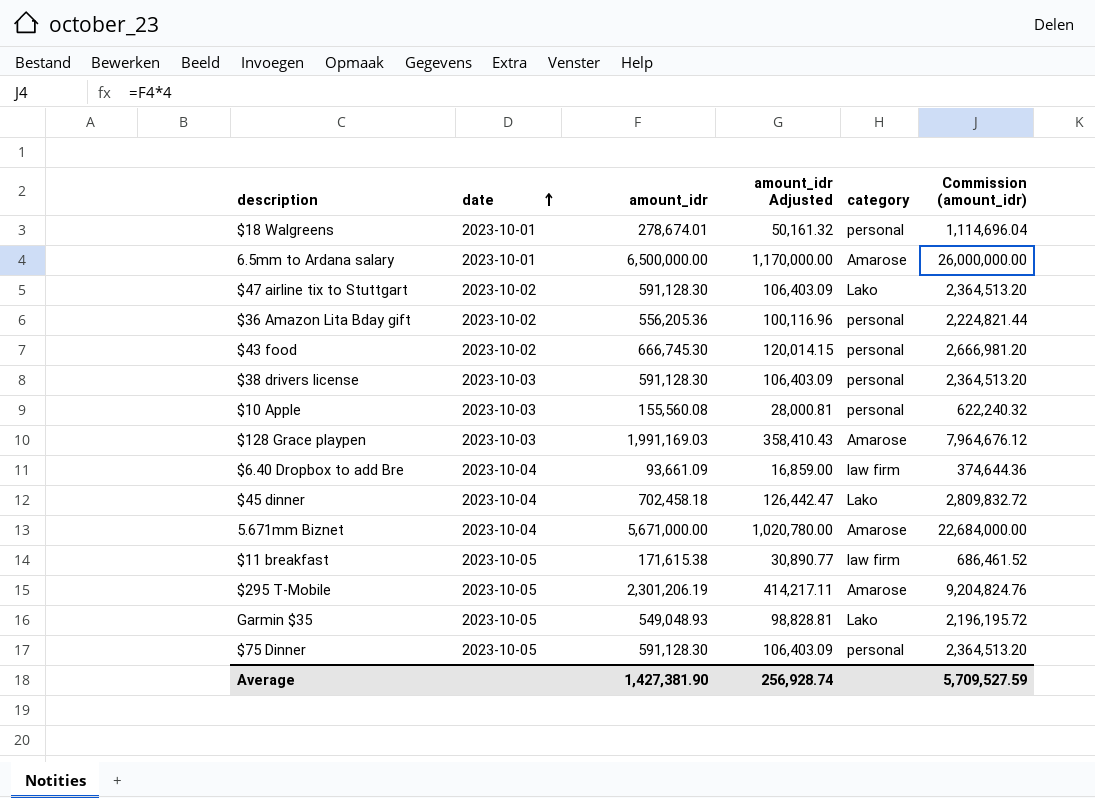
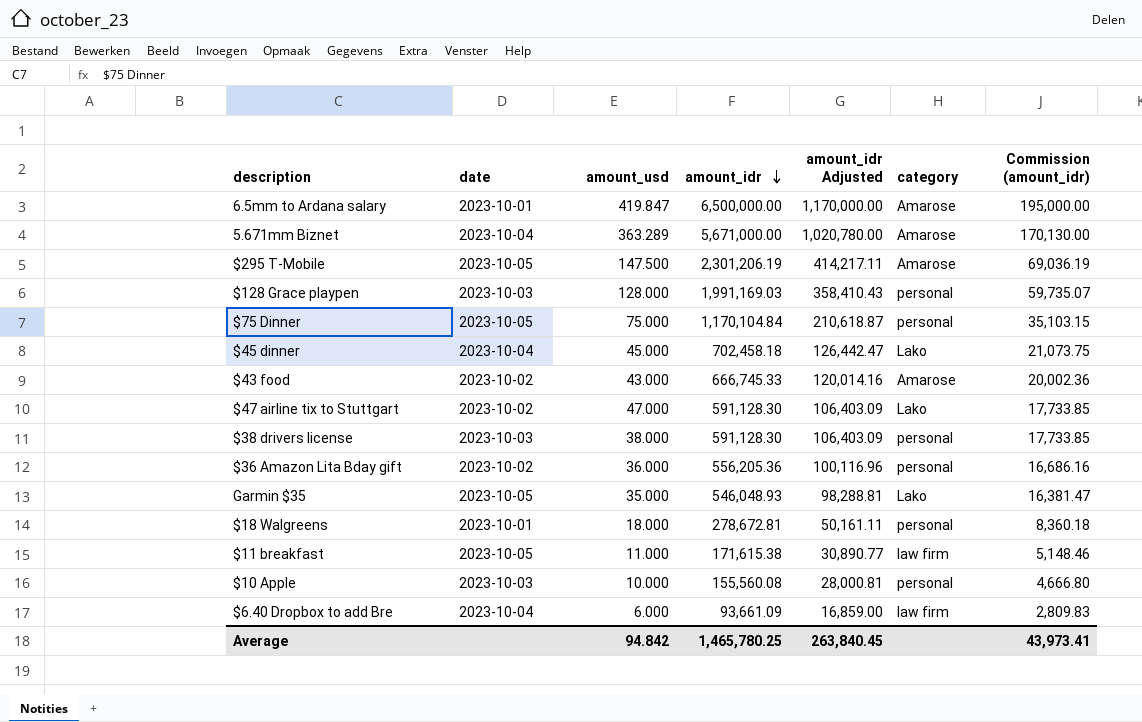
row order: date ascending -> amount_idr descending
column amount_usd | position: none -> 3
column Commission (amount_idr) | formula: [amount_idr] * 4 -> [amount_idr] * 0.03
$128 Grace playpen | category: Amarose -> personal
$75 Dinner | amount_idr: 591,128.30 -> 1,170,104.84
$75 Dinner | amount_idr Adjusted: 106,403.09 -> 210,618.87
$43 food | amount_idr: 666,745.30 -> 666,745.33
$43 food | amount_idr Adjusted: 120,014.15 -> 120,014.16
$43 food | category: personal -> Amarose
Garmin $35 | amount_idr: 549,048.93 -> 546,048.93
Garmin $35 | amount_idr Adjusted: 98,828.81 -> 98,288.81
$18 Walgreens | amount_idr: 278,674.01 -> 278,672.81
$18 Walgreens | amount_idr Adjusted: 50,161.32 -> 50,161.11
Average | amount_idr: 1,427,381.90 -> 1,465,780.25
Average | amount_idr Adjusted: 256,928.74 -> 263,840.45
Average | Commission (amount_idr): 5,709,527.59 -> 43,973.41

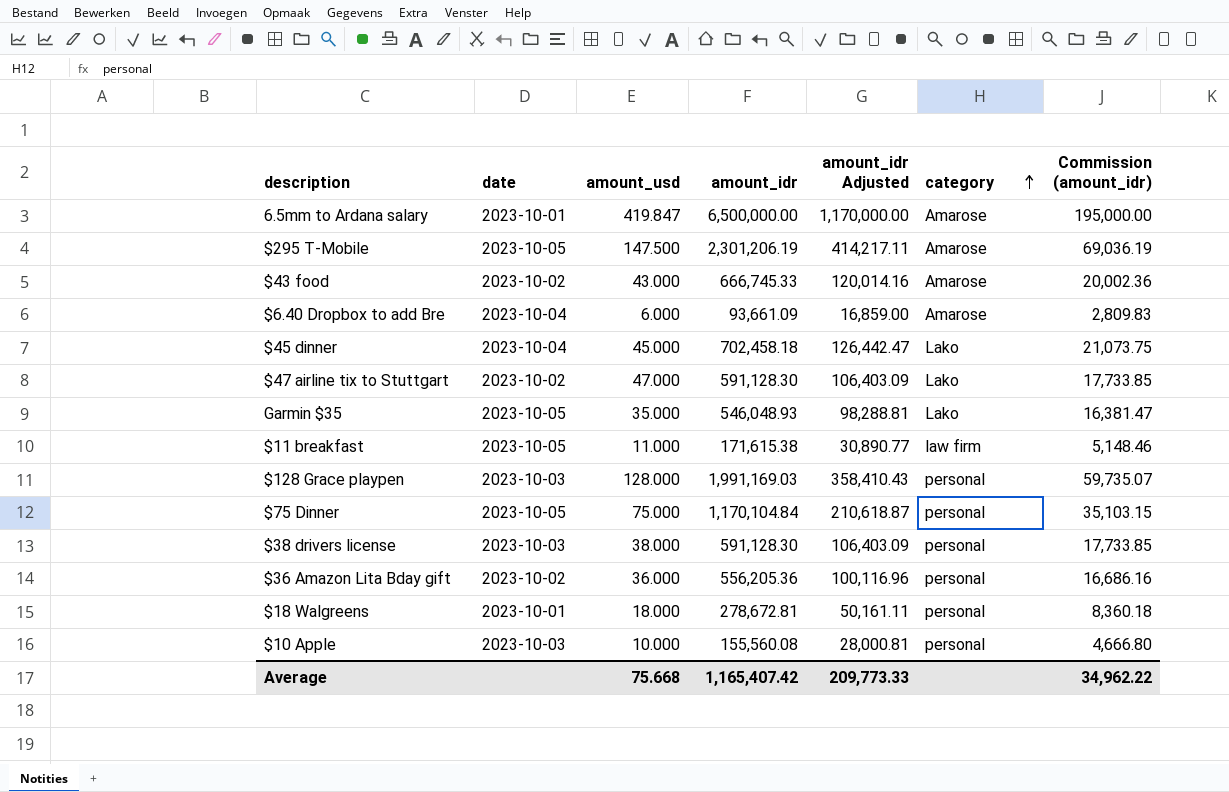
row order: amount_idr descending -> category ascending
row 5.671mm Biznet: 2023-10-04 | 363.289 | 5,671,000.00 | 1,020,780.00 | Amarose | 170,130.00 -> none
$6.40 Dropbox to add Bre | category: law firm -> Amarose
Average | amount_usd: 94.842 -> 75.668
Average | amount_idr: 1,465,780.25 -> 1,165,407.42
Average | amount_idr Adjusted: 263,840.45 -> 209,773.33
Average | Commission (amount_idr): 43,973.41 -> 34,962.22

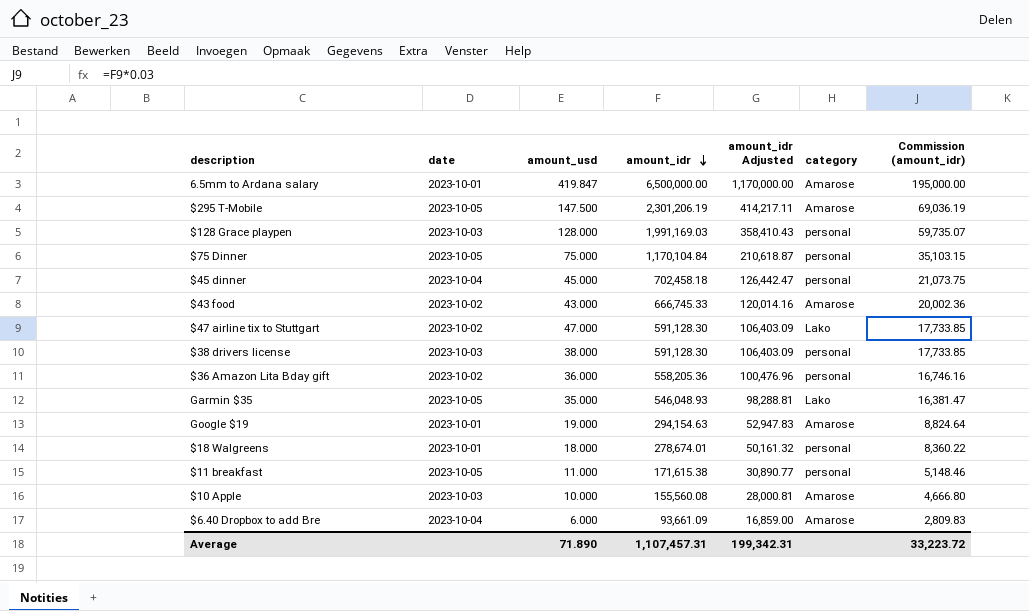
row order: category ascending -> amount_idr descending
$45 dinner | category: Lako -> personal
$36 Amazon Lita Bday gift | amount_idr: 556,205.36 -> 558,205.36
$36 Amazon Lita Bday gift | amount_idr Adjusted: 100,116.96 -> 100,476.96
$36 Amazon Lita Bday gift | Commission (amount_idr): 16,686.16 -> 16,746.16
row Google $19: none -> 2023-10-01 | 19.000 | 294,154.63 | 52,947.83 | Amarose | 8,824.64
$18 Walgreens | amount_idr: 278,672.81 -> 278,674.01
$18 Walgreens | amount_idr Adjusted: 50,161.11 -> 50,161.32
$18 Walgreens | Commission (amount_idr): 8,360.18 -> 8,360.22
$11 breakfast | category: law firm -> personal
$10 Apple | category: personal -> Amarose
Average | amount_usd: 75.668 -> 71.890
Average | amount_idr: 1,165,407.42 -> 1,107,457.31
Average | amount_idr Adjusted: 209,773.33 -> 199,342.31
Average | Commission (amount_idr): 34,962.22 -> 33,223.72

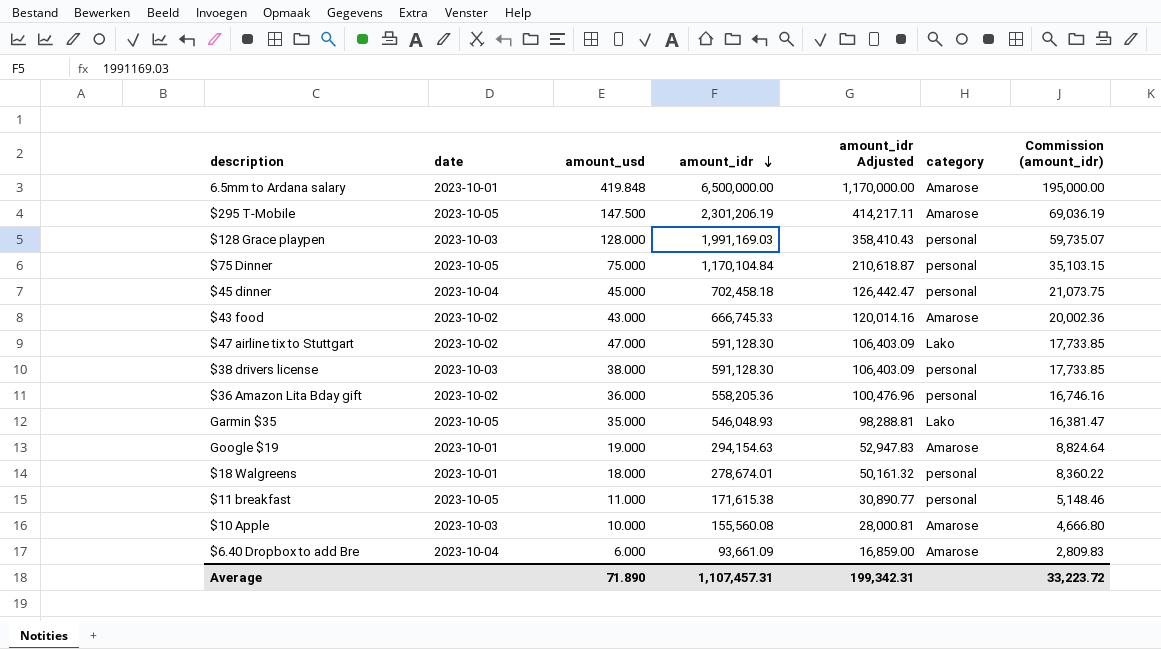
6.5mm to Ardana salary | amount_usd: 419.847 -> 419.848

